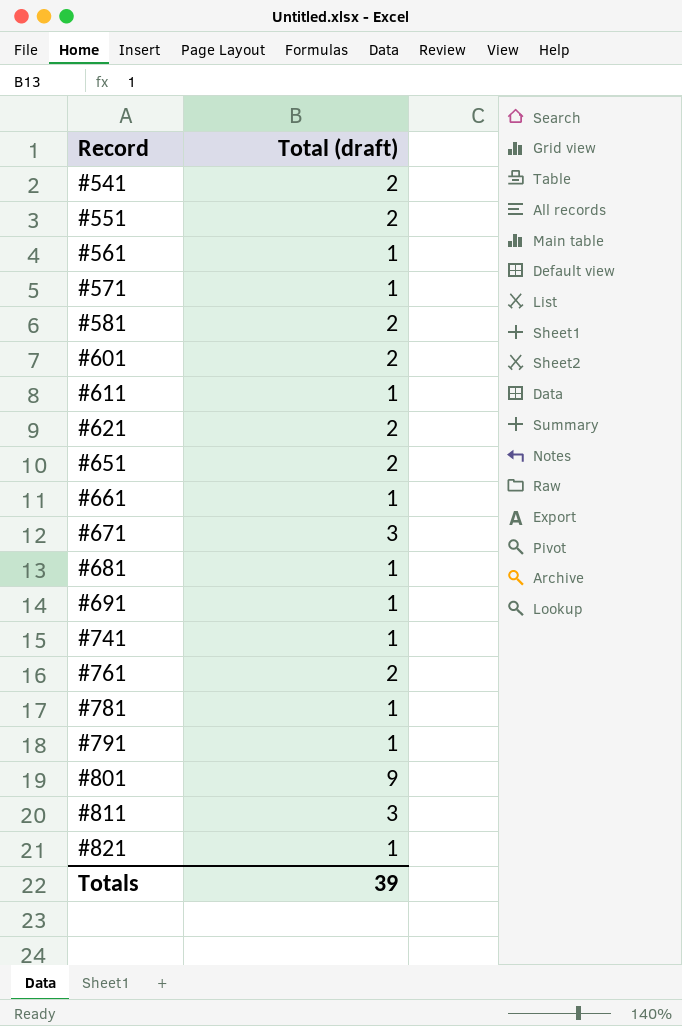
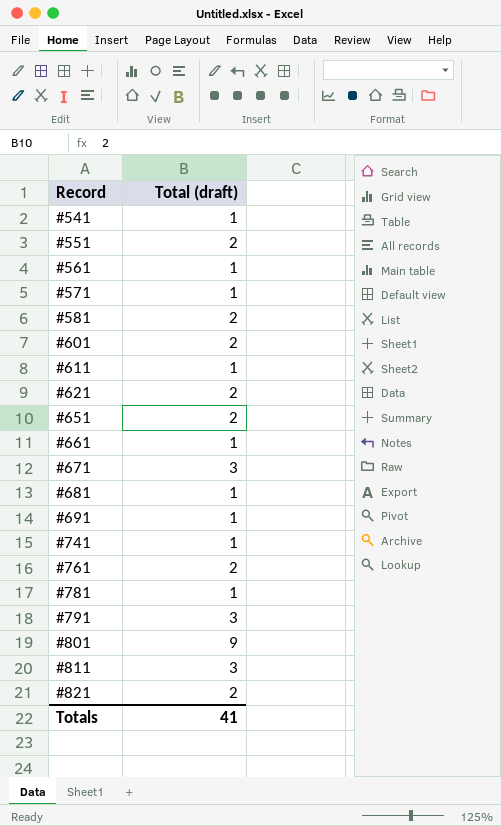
#541 | Total (draft): 2 -> 1
#791 | Total (draft): 1 -> 3
#821 | Total (draft): 1 -> 2
Totals | Total (draft): 39 -> 41

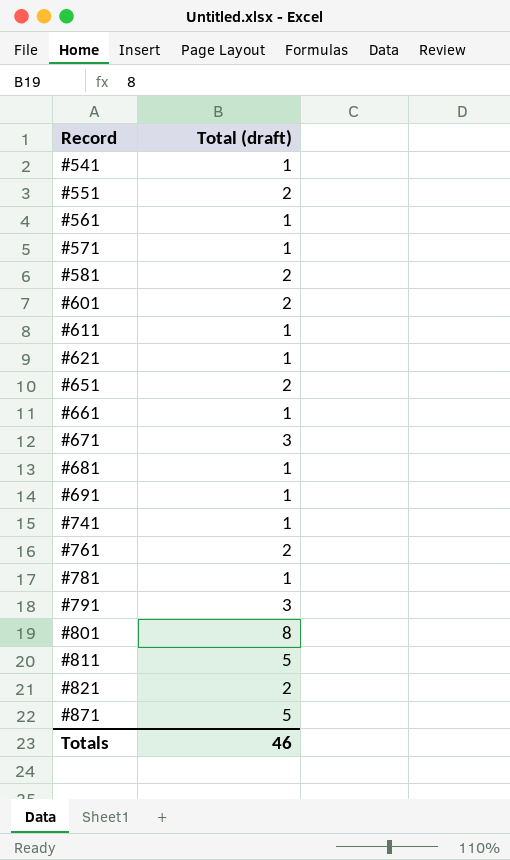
#621 | Total (draft): 2 -> 1
#801 | Total (draft): 9 -> 8
#811 | Total (draft): 3 -> 5
row #871: none -> 5
Totals | Total (draft): 41 -> 46

